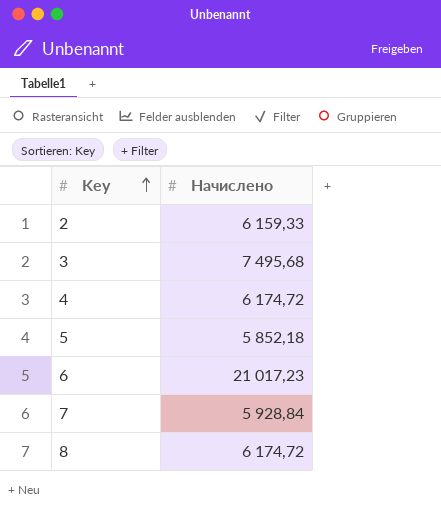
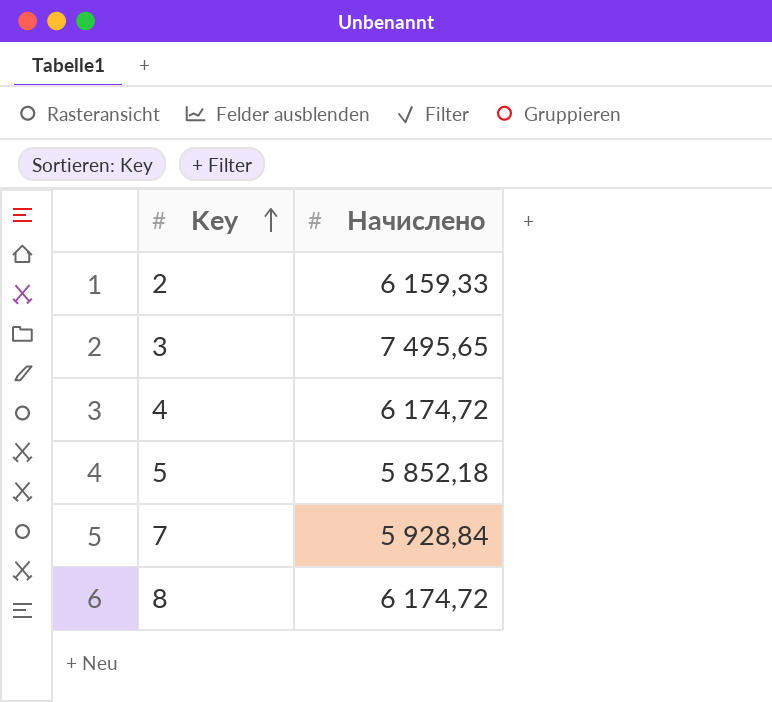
row 6: 21 017,23 -> none
3 | Начислено: 7 495,68 -> 7 495,65

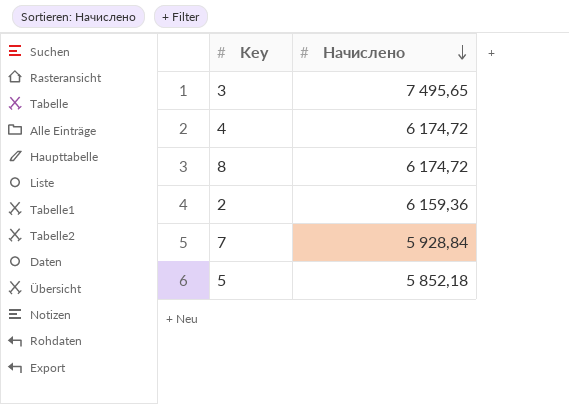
row order: Key ascending -> Начислено descending
2 | Начислено: 6 159,33 -> 6 159,36

